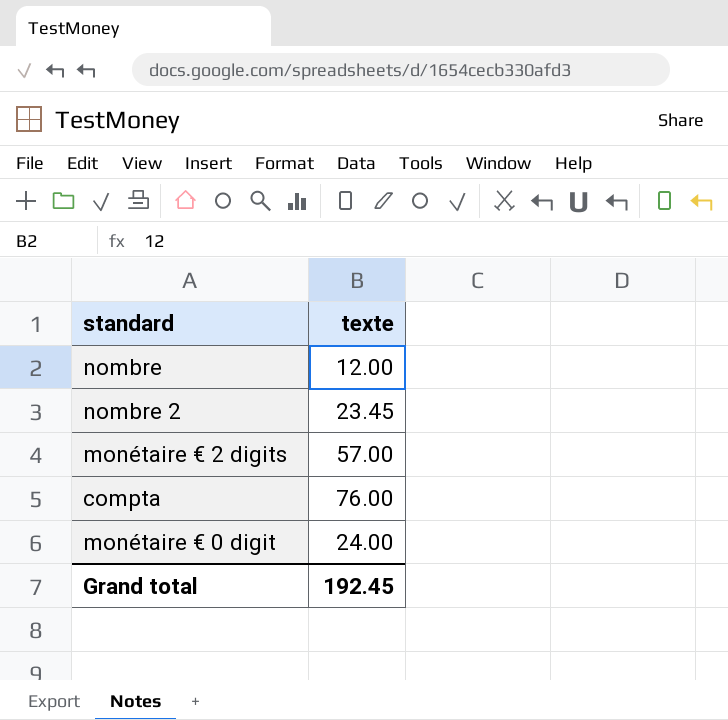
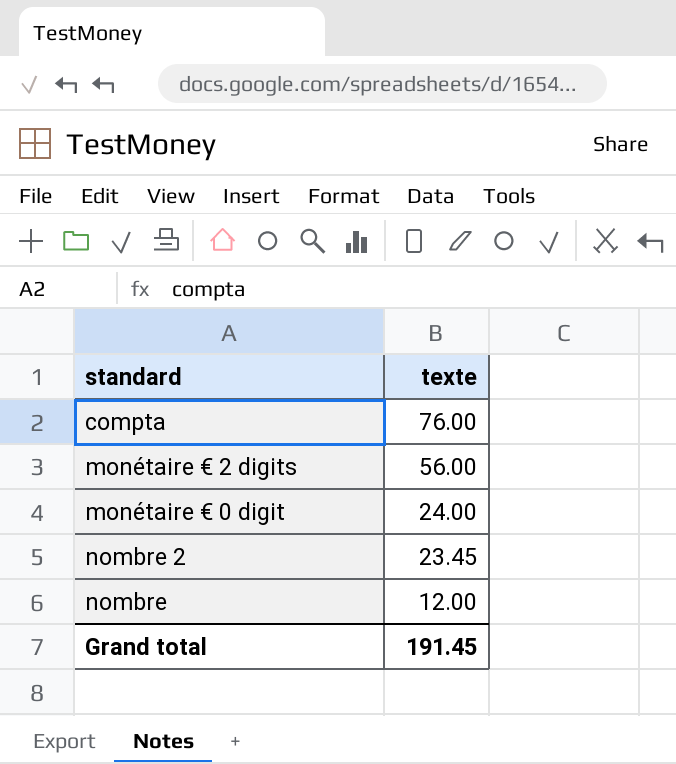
row order: none -> texte descending
monétaire € 2 digits | texte: 57.00 -> 56.00
Grand total | texte: 192.45 -> 191.45

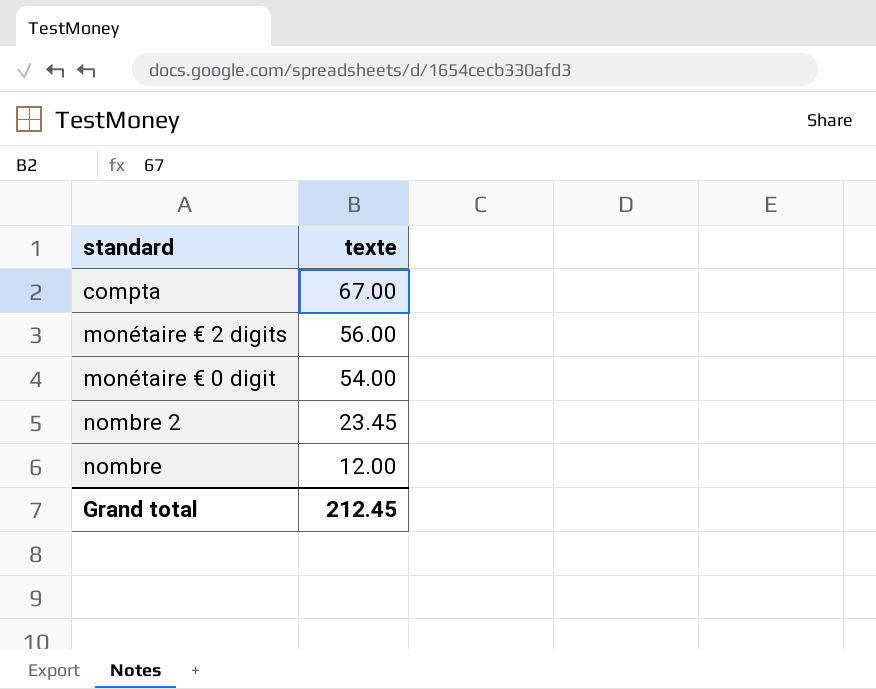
compta | texte: 76.00 -> 67.00
monétaire € 0 digit | texte: 24.00 -> 54.00
Grand total | texte: 191.45 -> 212.45

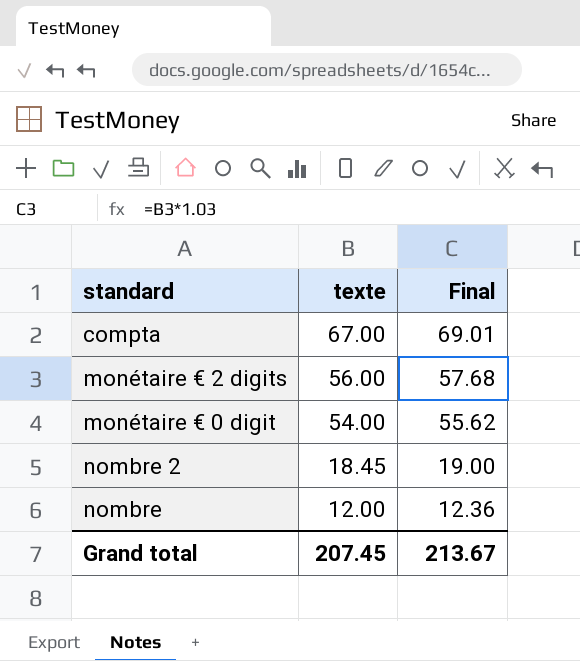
column Final | formula: none -> [texte] * 1.03
nombre 2 | texte: 23.45 -> 18.45
Grand total | texte: 212.45 -> 207.45

